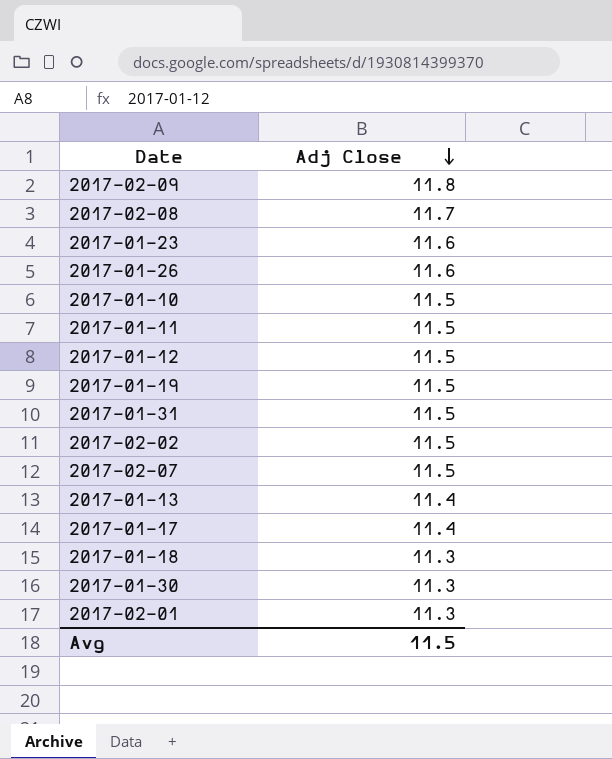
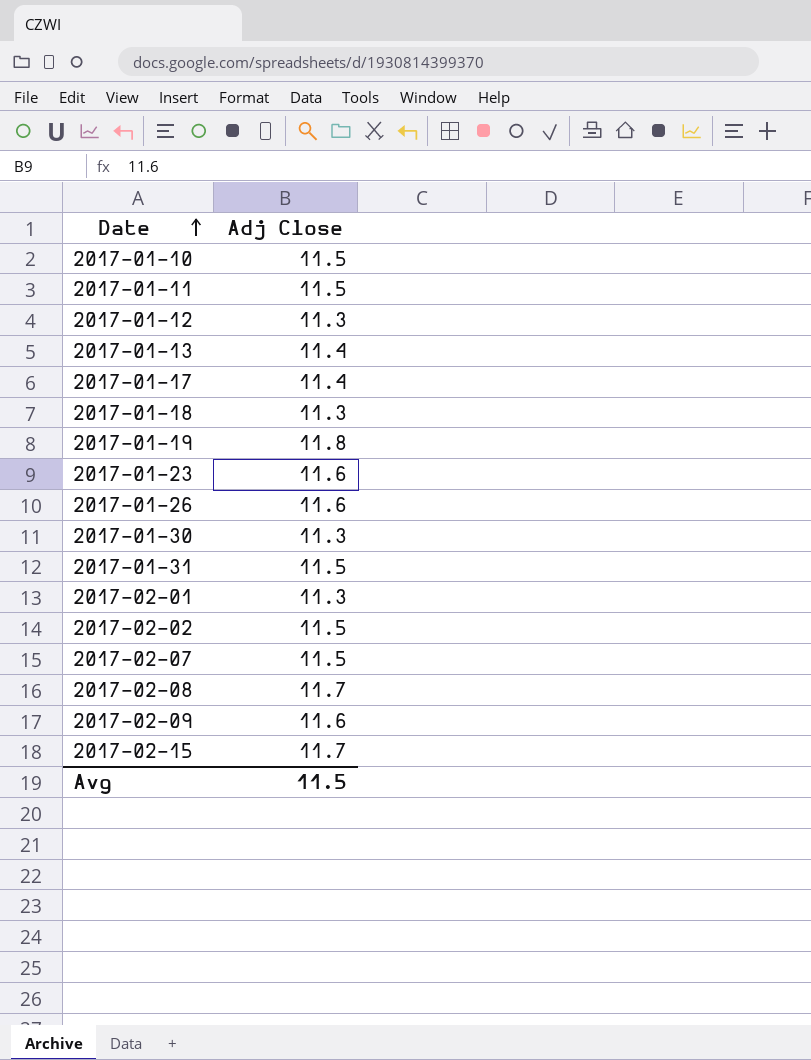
row order: Adj Close descending -> Date ascending
2017-01-12 | Adj Close: 11.5 -> 11.3
2017-01-19 | Adj Close: 11.5 -> 11.8
2017-02-09 | Adj Close: 11.8 -> 11.6
row 2017-02-15: none -> 11.7

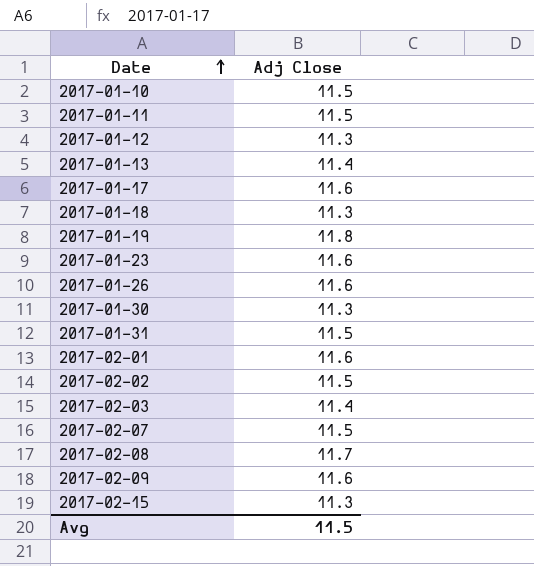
2017-01-17 | Adj Close: 11.4 -> 11.6
2017-02-01 | Adj Close: 11.3 -> 11.6
row 2017-02-03: none -> 11.4
2017-02-15 | Adj Close: 11.7 -> 11.3

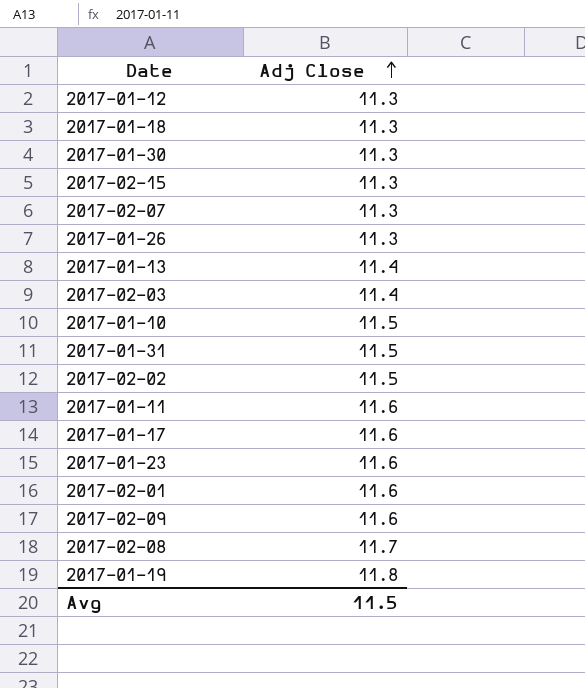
row order: Date ascending -> Adj Close ascending
2017-02-07 | Adj Close: 11.5 -> 11.3
2017-01-26 | Adj Close: 11.6 -> 11.3
2017-01-11 | Adj Close: 11.5 -> 11.6

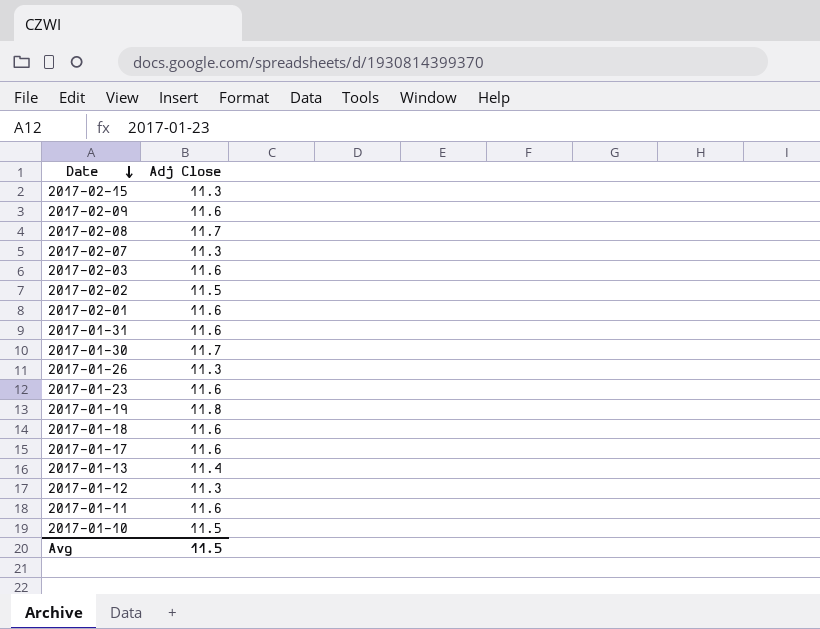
row order: Adj Close ascending -> Date descending
2017-02-03 | Adj Close: 11.4 -> 11.6
2017-01-31 | Adj Close: 11.5 -> 11.6
2017-01-30 | Adj Close: 11.3 -> 11.7
2017-01-18 | Adj Close: 11.3 -> 11.6

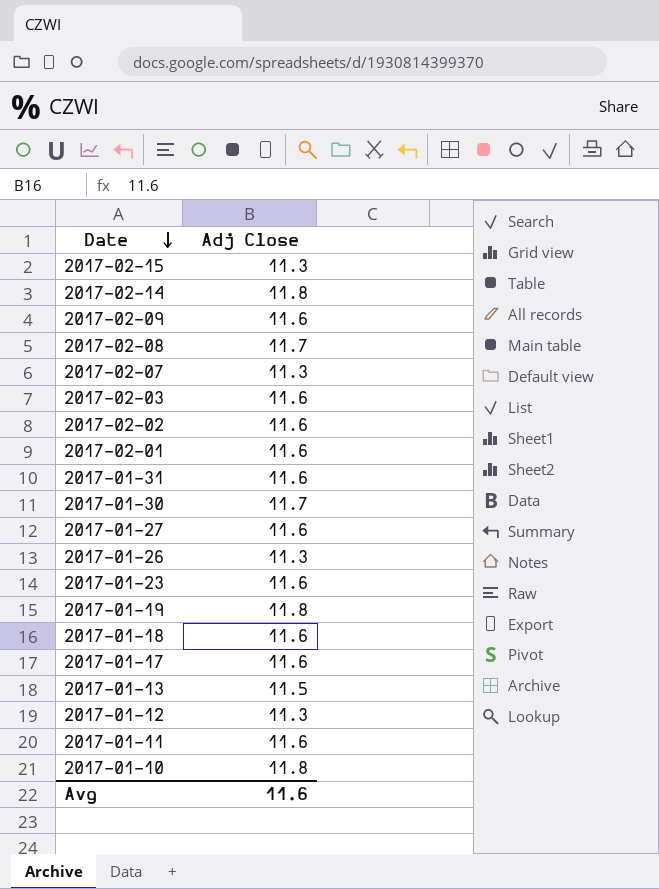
row 2017-02-14: none -> 11.8
2017-02-02 | Adj Close: 11.5 -> 11.6
row 2017-01-27: none -> 11.6
2017-01-13 | Adj Close: 11.4 -> 11.5
2017-01-10 | Adj Close: 11.5 -> 11.8
Avg | Adj Close: 11.5 -> 11.6

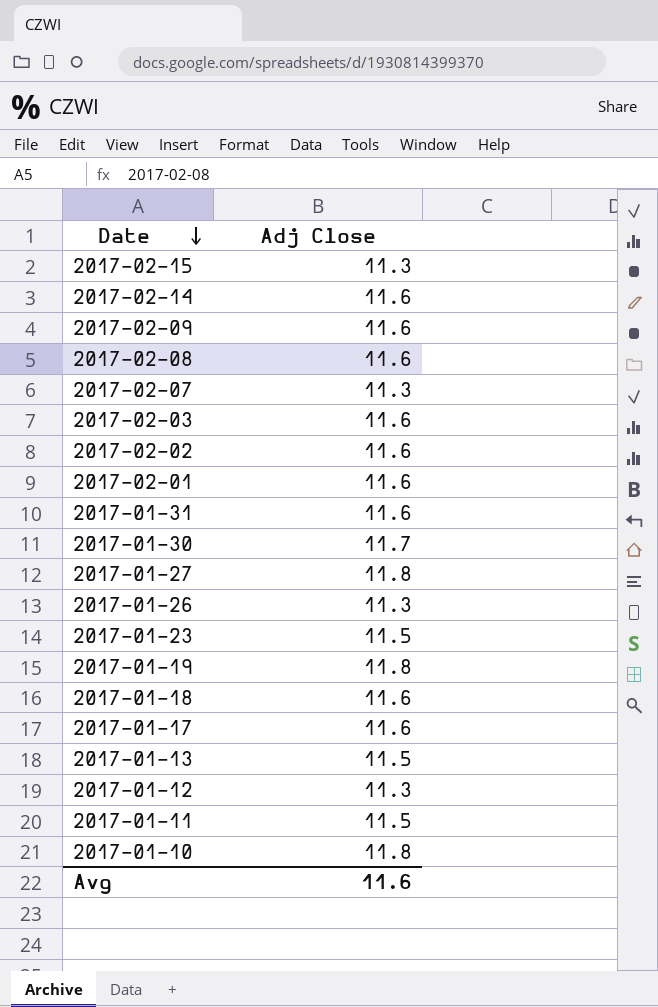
2017-02-14 | Adj Close: 11.8 -> 11.6
2017-02-08 | Adj Close: 11.7 -> 11.6
2017-01-27 | Adj Close: 11.6 -> 11.8
2017-01-23 | Adj Close: 11.6 -> 11.5
2017-01-11 | Adj Close: 11.6 -> 11.5

